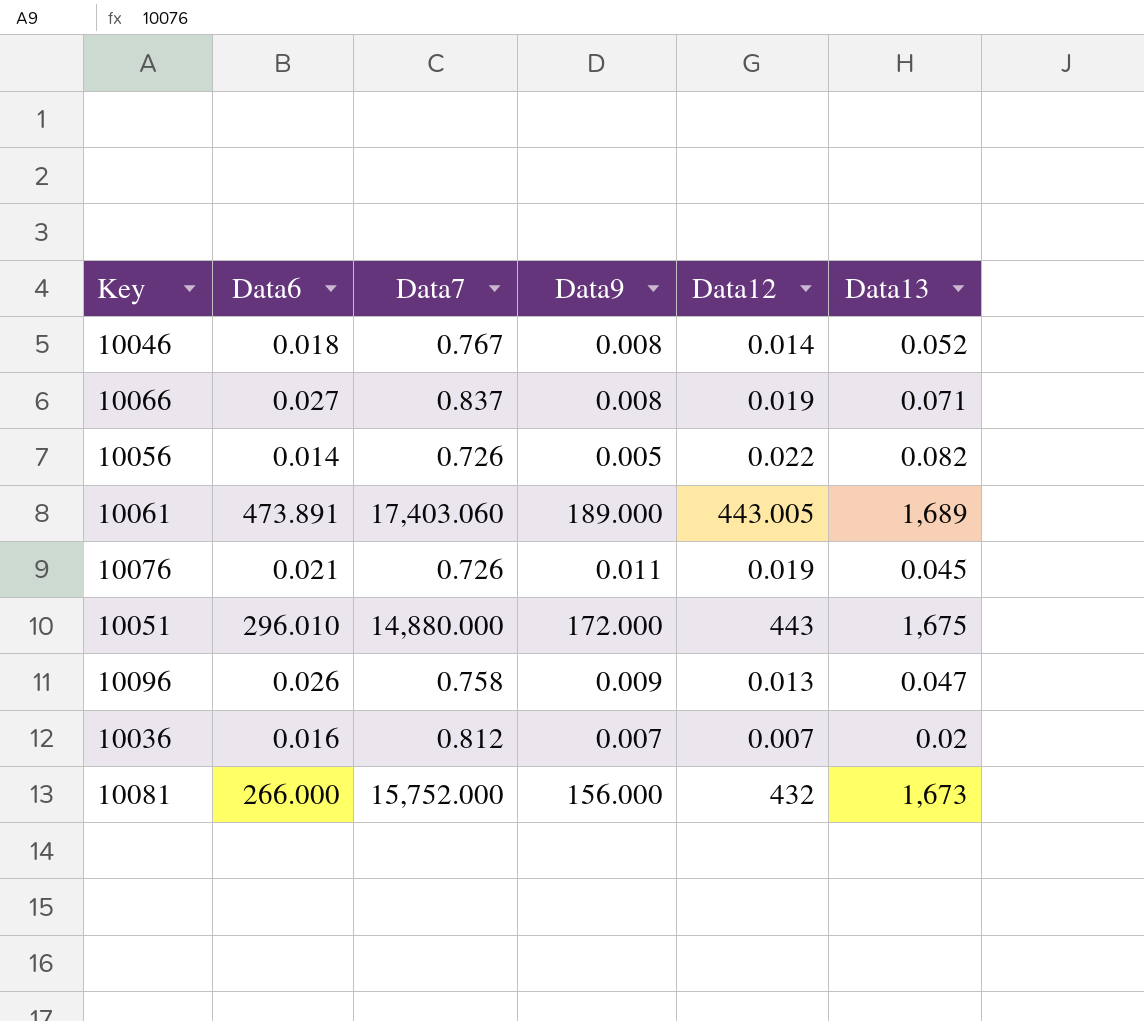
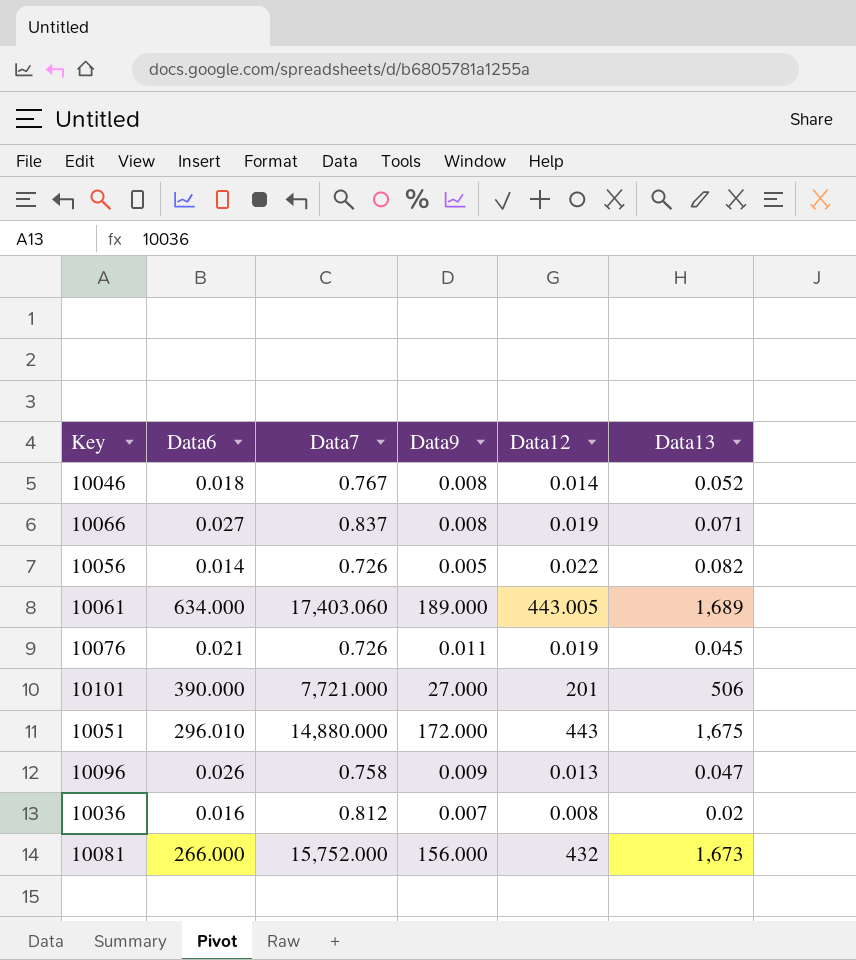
10061 | Data6: 473.891 -> 634.000
row 10101: none -> 390.000 | 7,721.000 | 27.000 | 201 | 506
10036 | Data12: 0.007 -> 0.008

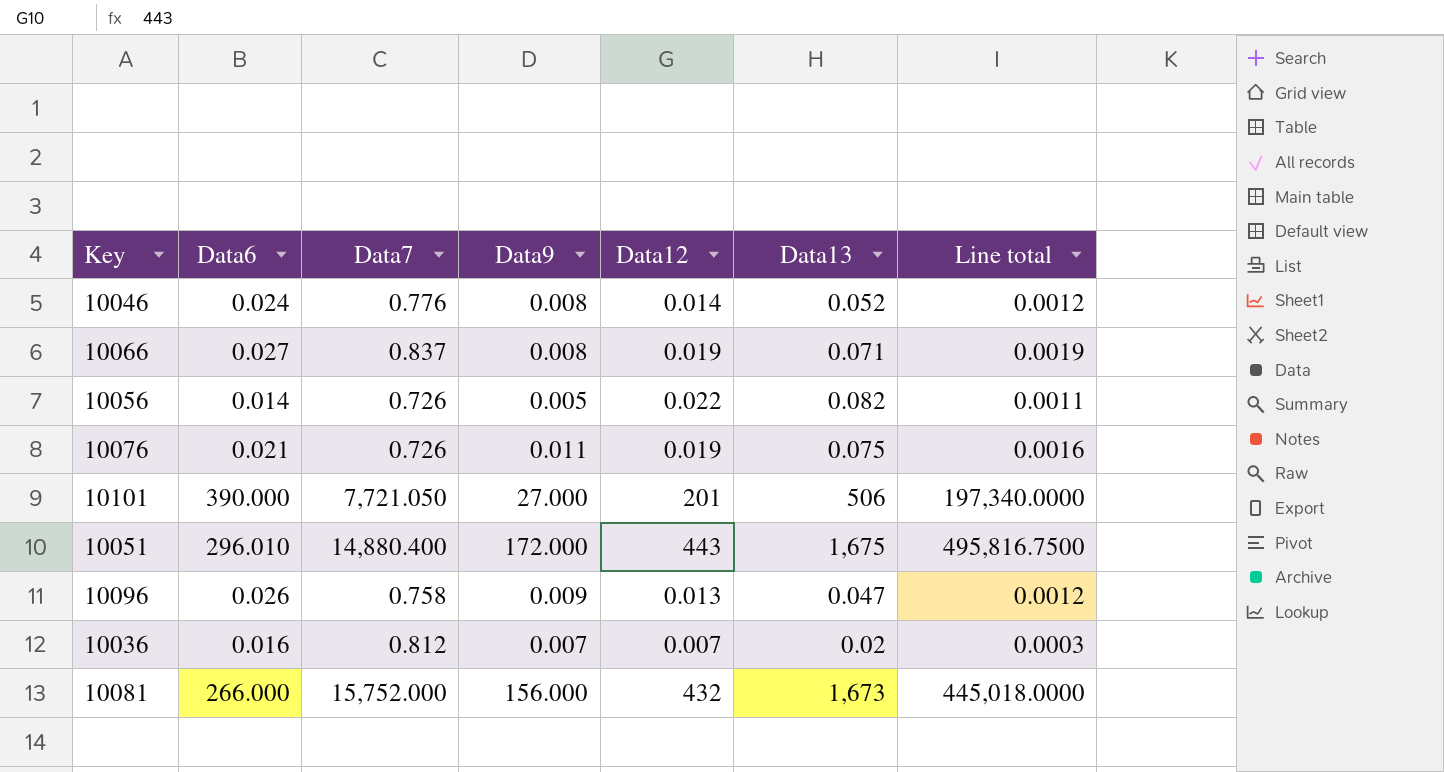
column Line total | formula: none -> [Data6] * [Data13]
row 10061: 634.000 | 17,403.060 | 189.000 | 443.005 | 1,689 -> none
10046 | Data6: 0.018 -> 0.024
10046 | Data7: 0.767 -> 0.776
10076 | Data13: 0.045 -> 0.075
10101 | Data7: 7,721.000 -> 7,721.050
10051 | Data7: 14,880.000 -> 14,880.400
10036 | Data12: 0.008 -> 0.007

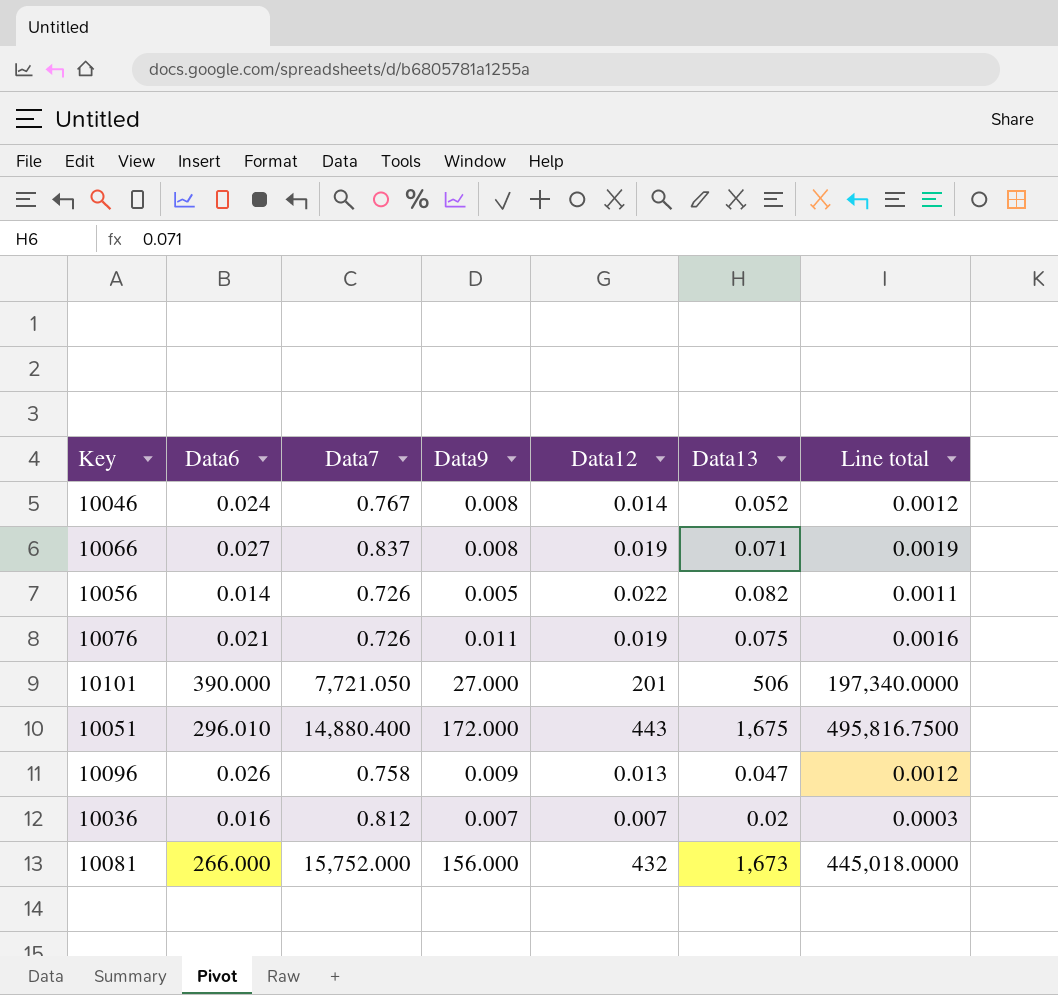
10046 | Data7: 0.776 -> 0.767

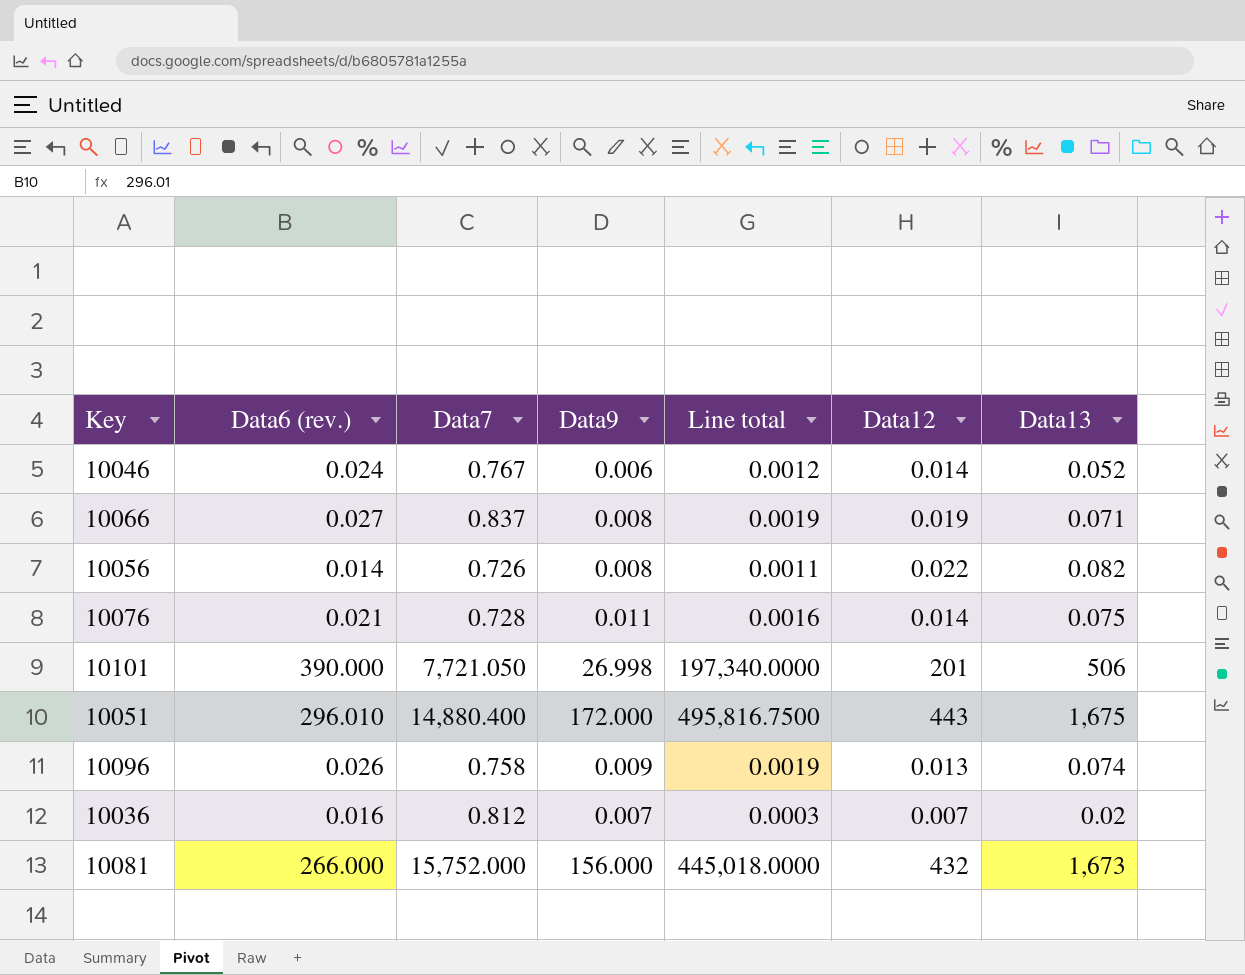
column name: Data6 -> Data6 (rev.)
column Line total | position: 7 -> 5
10046 | Data9: 0.008 -> 0.006
10056 | Data9: 0.005 -> 0.008
10076 | Data7: 0.726 -> 0.728
10076 | Data12: 0.019 -> 0.014
10101 | Data9: 27.000 -> 26.998
10096 | Line total: 0.0012 -> 0.0019
10096 | Data13: 0.047 -> 0.074

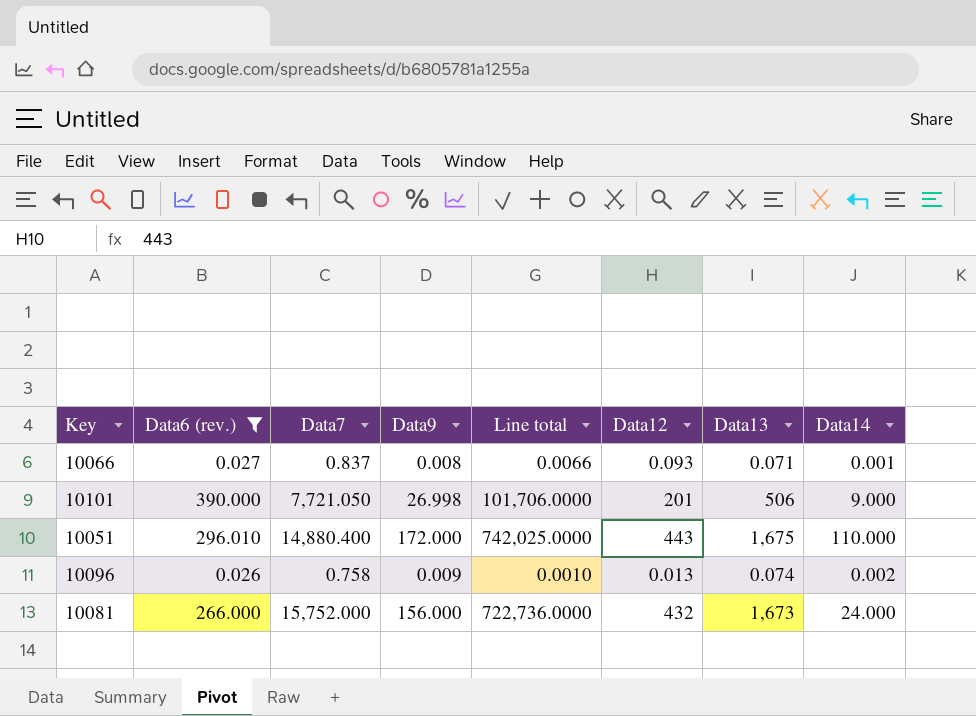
filter: none -> Data6 (rev.) >= 0.026
column Line total | formula: [Data6 (rev.)] * [Data13] -> [Data12] * [Data13]
column Data14 | position: none -> 8
10066 | Data12: 0.019 -> 0.093

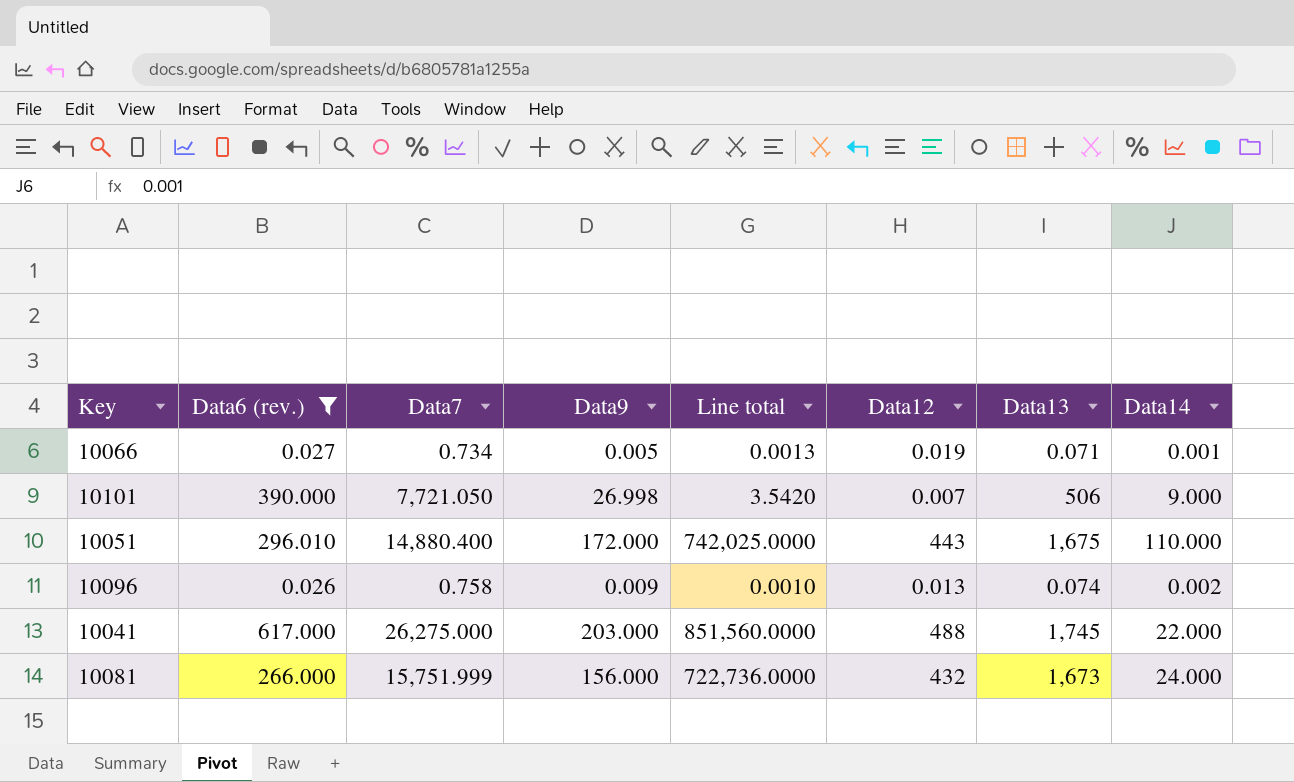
10066 | Data7: 0.837 -> 0.734
10066 | Data9: 0.008 -> 0.005
10066 | Line total: 0.0066 -> 0.0013
10066 | Data12: 0.093 -> 0.019
10101 | Line total: 101,706.0000 -> 3.5420
10101 | Data12: 201 -> 0.007
row 10041: none -> 617.000 | 26,275.000 | 203.000 | 851,560.0000 | 488 | 1,745 | 22.000
10081 | Data7: 15,752.000 -> 15,751.999

